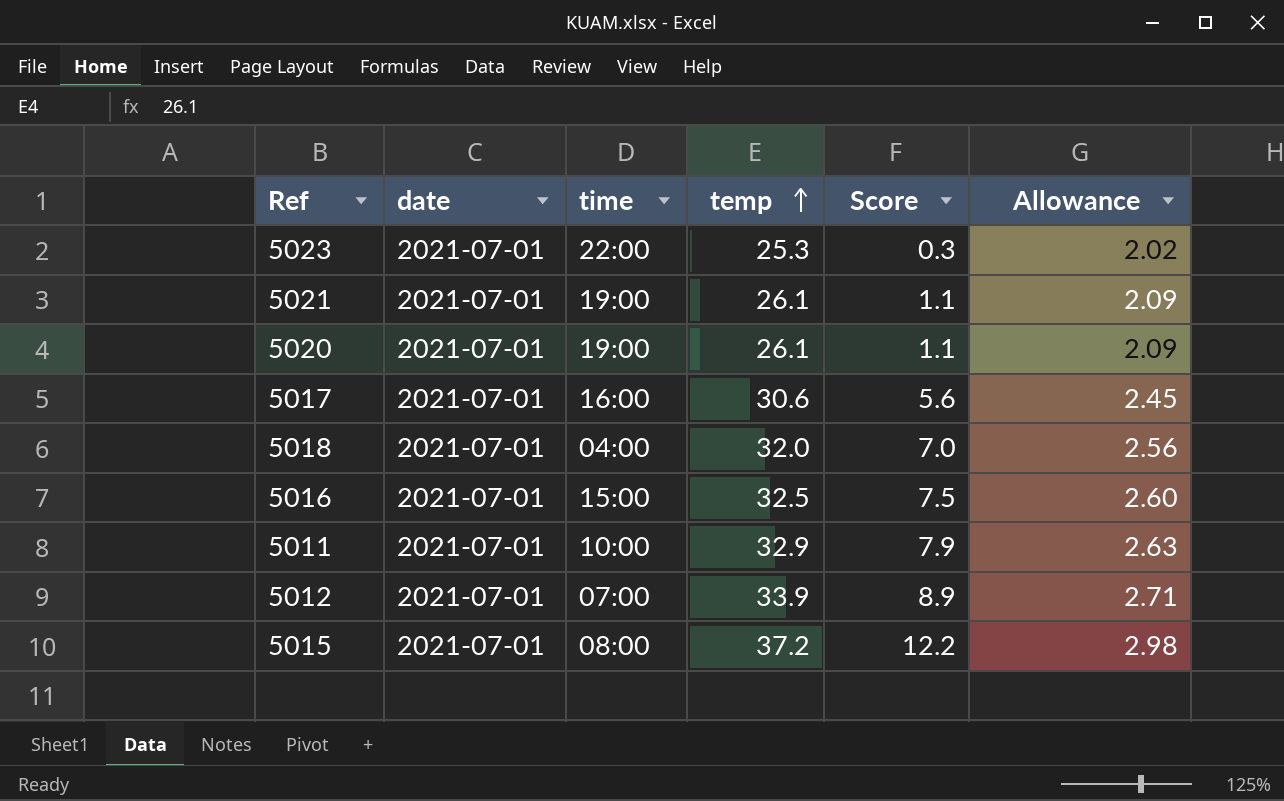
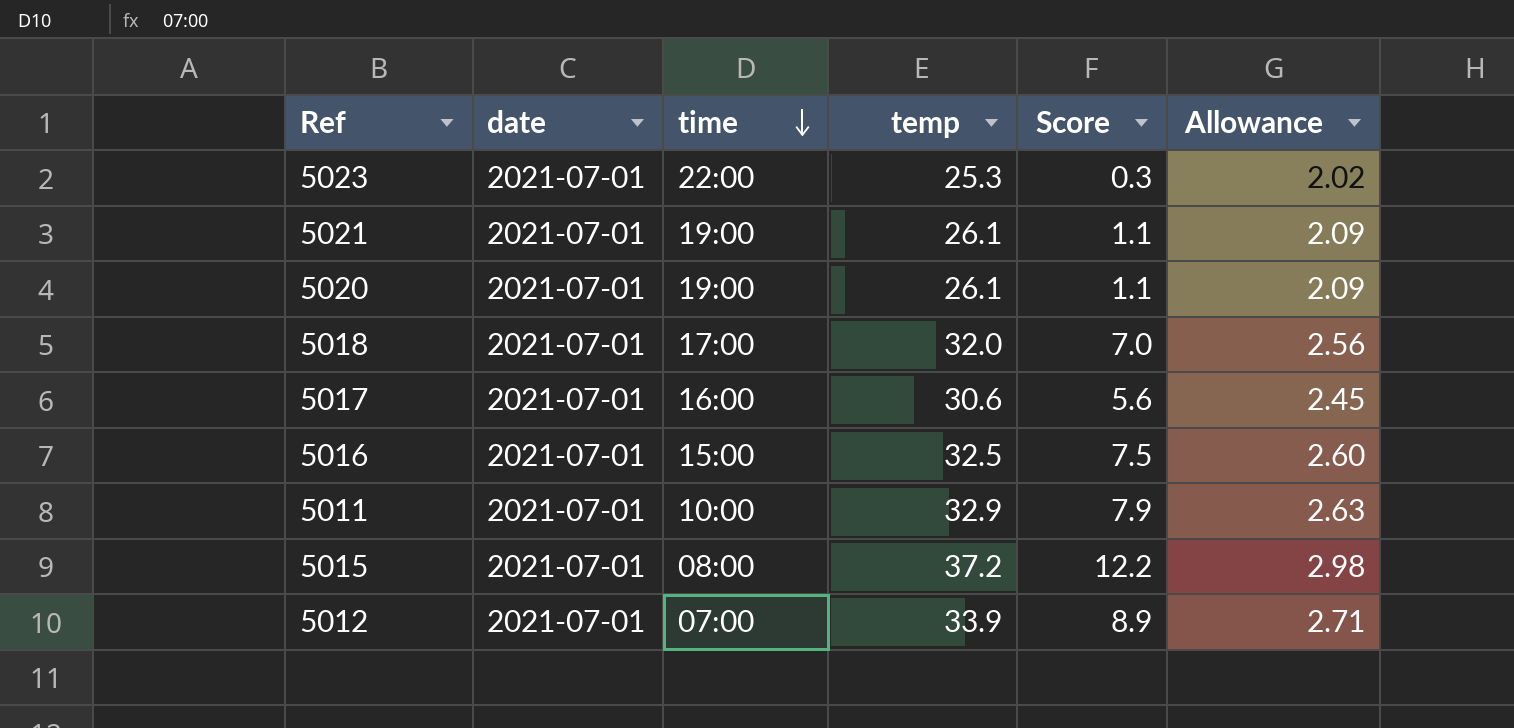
row order: temp ascending -> time descending
5018 | time: 04:00 -> 17:00

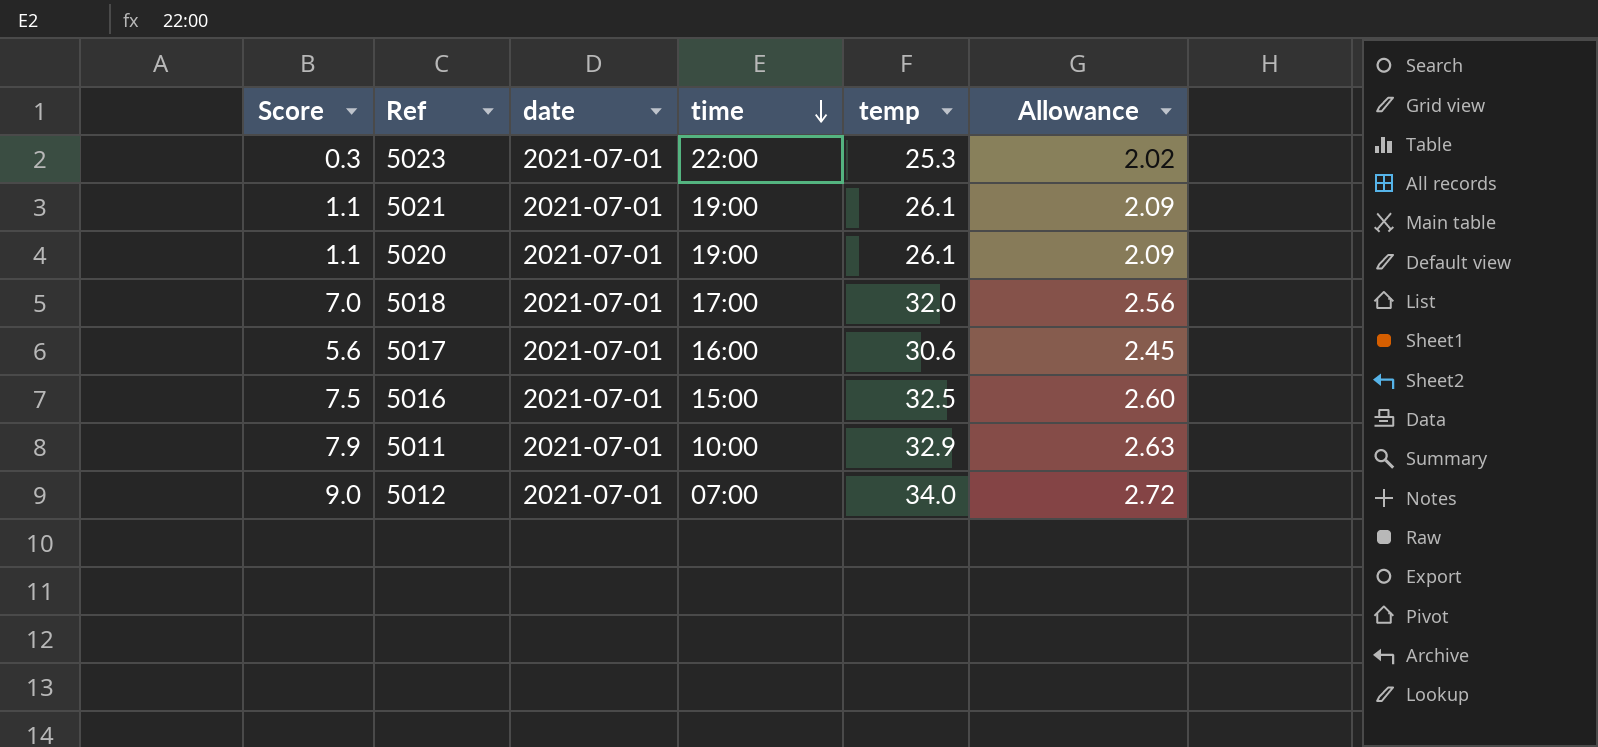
column Score | position: 5 -> 1
row 5015: 2021-07-01 | 08:00 | 37.2 | 12.2 | 2.98 -> none
5012 | Score: 8.9 -> 9.0
5012 | temp: 33.9 -> 34.0
5012 | Allowance: 2.71 -> 2.72

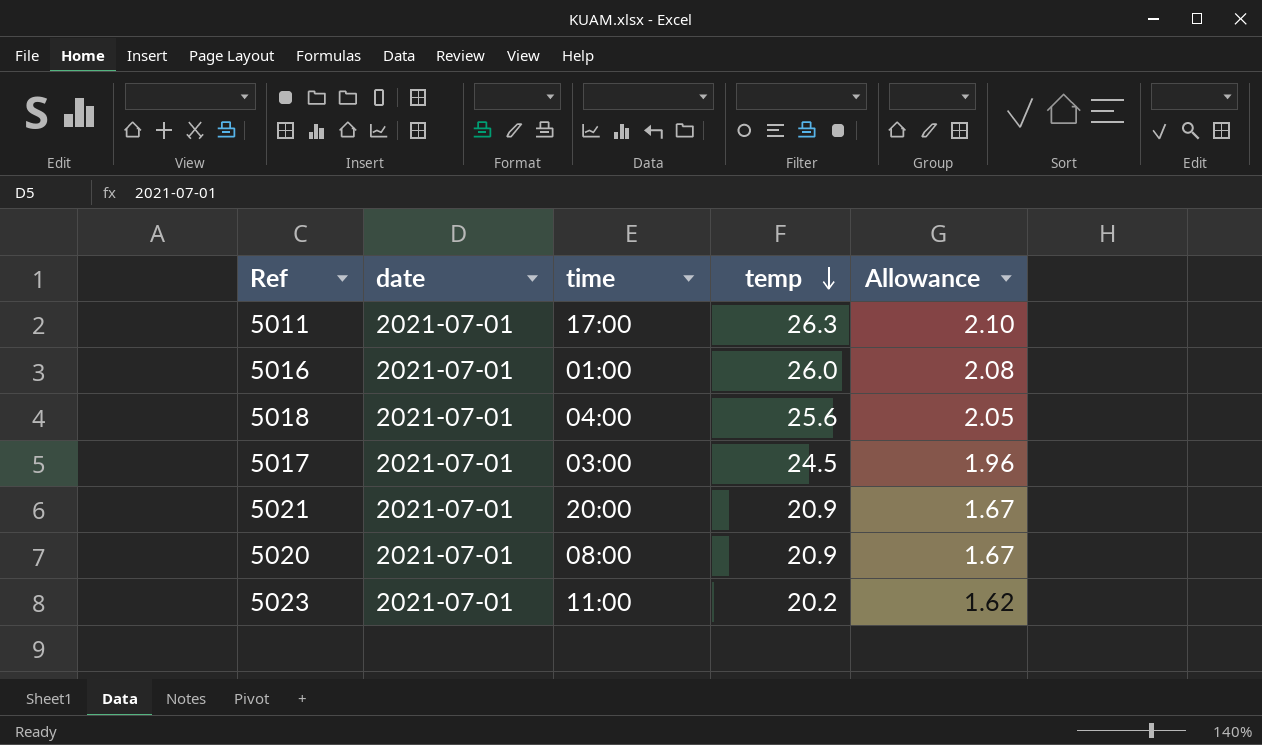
row order: time descending -> temp descending
column Score | formula: [temp] - 25 -> none
row 5012: 9.0 | 2021-07-01 | 07:00 | 34.0 | 2.72 -> none
5011 | time: 10:00 -> 17:00
5011 | temp: 32.9 -> 26.3
5011 | Allowance: 2.63 -> 2.10
5016 | time: 15:00 -> 01:00
5016 | temp: 32.5 -> 26.0
5016 | Allowance: 2.60 -> 2.08
5018 | time: 17:00 -> 04:00
5018 | temp: 32.0 -> 25.6
5018 | Allowance: 2.56 -> 2.05
5017 | time: 16:00 -> 03:00
5017 | temp: 30.6 -> 24.5
5017 | Allowance: 2.45 -> 1.96
5021 | time: 19:00 -> 20:00
5021 | temp: 26.1 -> 20.9
5021 | Allowance: 2.09 -> 1.67
5020 | time: 19:00 -> 08:00
5020 | temp: 26.1 -> 20.9
5020 | Allowance: 2.09 -> 1.67
5023 | time: 22:00 -> 11:00
5023 | temp: 25.3 -> 20.2
5023 | Allowance: 2.02 -> 1.62

